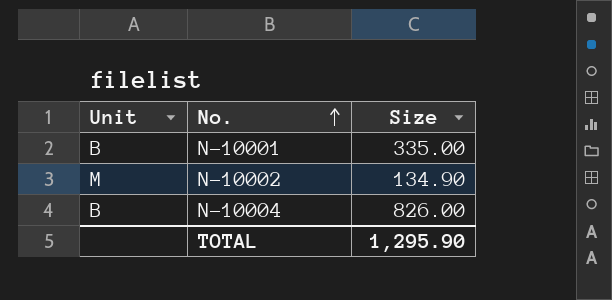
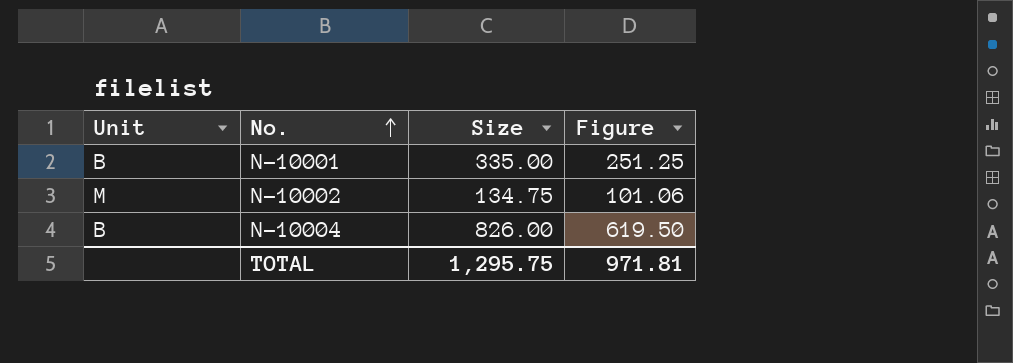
column Figure | formula: none -> [Size] * 0.75
N-10002 | Size: 134.90 -> 134.75
TOTAL | Size: 1,295.90 -> 1,295.75

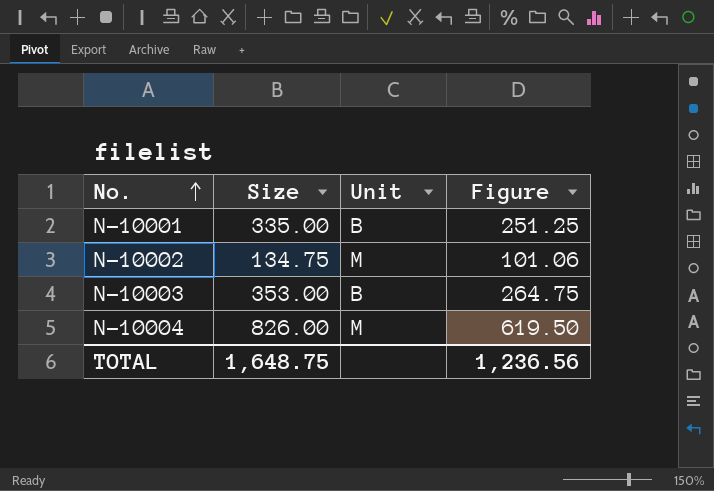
column Unit | position: 1 -> 3
row N-10003: none -> 353.00 | B | 264.75
N-10004 | Unit: B -> M
TOTAL | Size: 1,295.75 -> 1,648.75
TOTAL | Figure: 971.81 -> 1,236.56

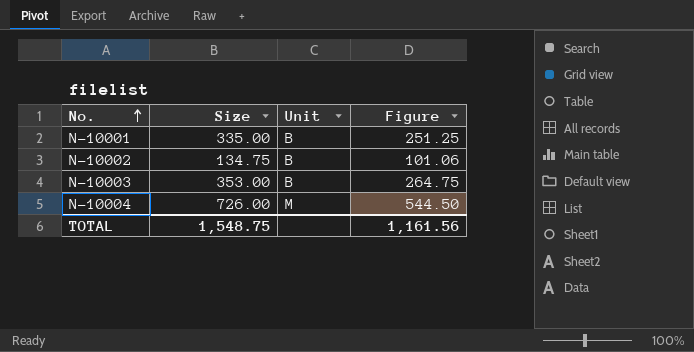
N-10002 | Unit: M -> B
N-10004 | Size: 826.00 -> 726.00
N-10004 | Figure: 619.50 -> 544.50
TOTAL | Size: 1,648.75 -> 1,548.75
TOTAL | Figure: 1,236.56 -> 1,161.56

